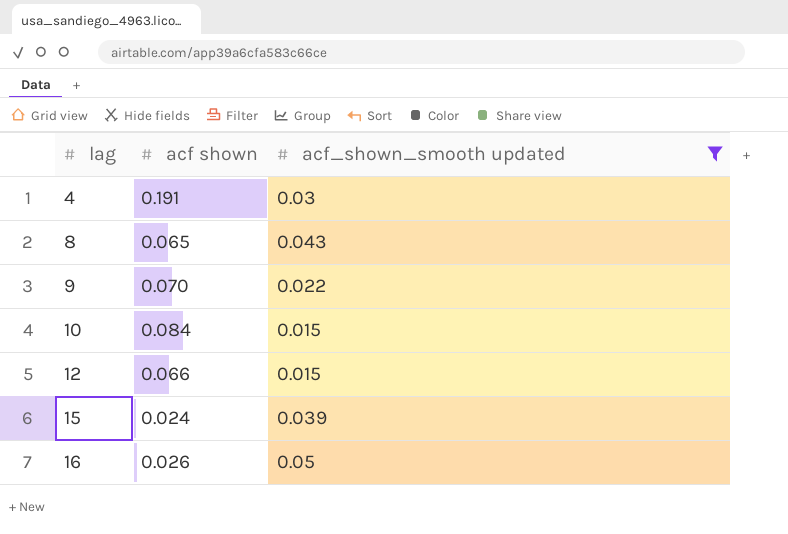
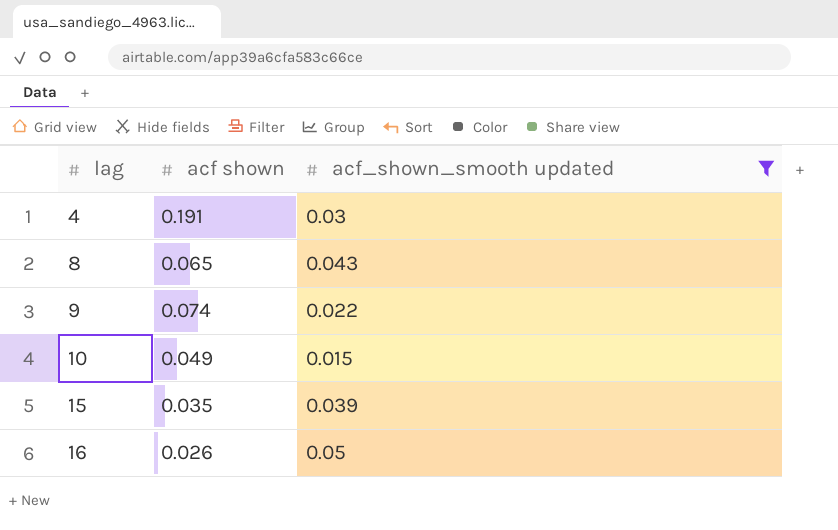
row 12: 0.066 | 0.015 -> none
9 | acf shown: 0.070 -> 0.074
10 | acf shown: 0.084 -> 0.049
15 | acf shown: 0.024 -> 0.035

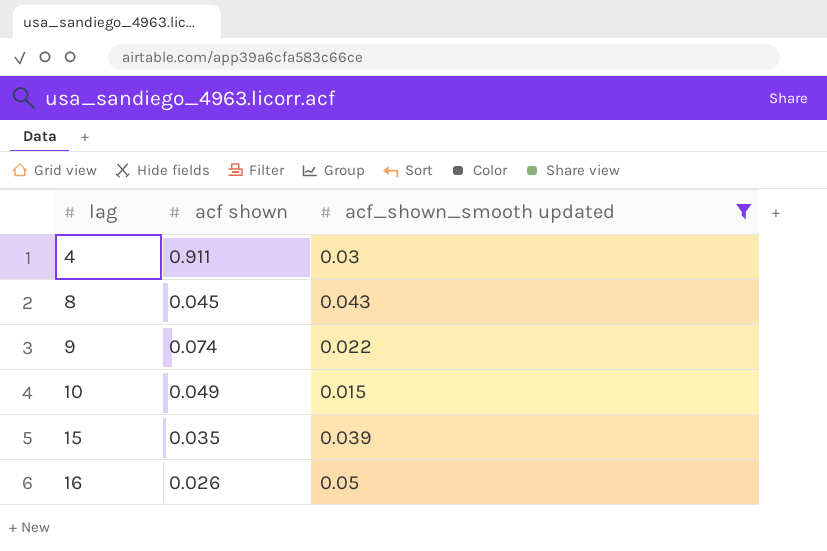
4 | acf shown: 0.191 -> 0.911
8 | acf shown: 0.065 -> 0.045

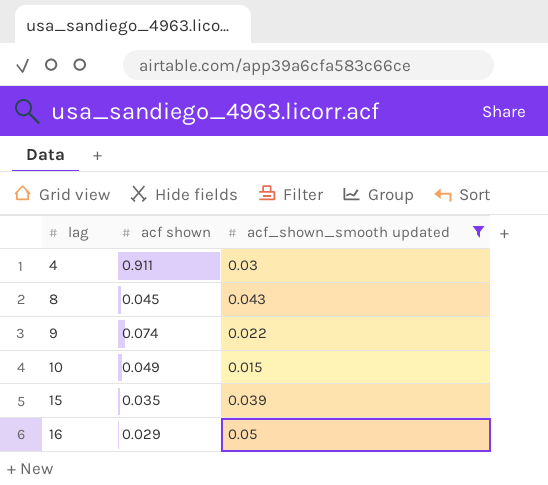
16 | acf shown: 0.026 -> 0.029

